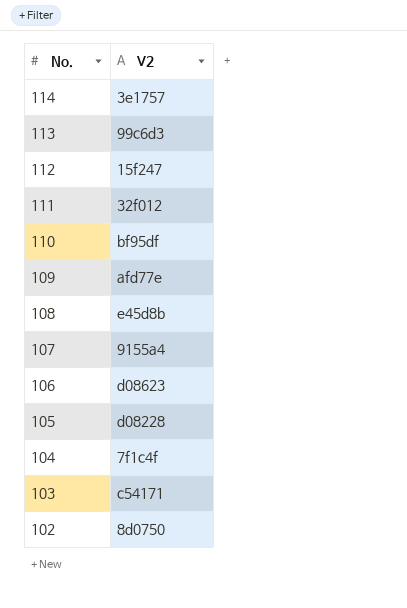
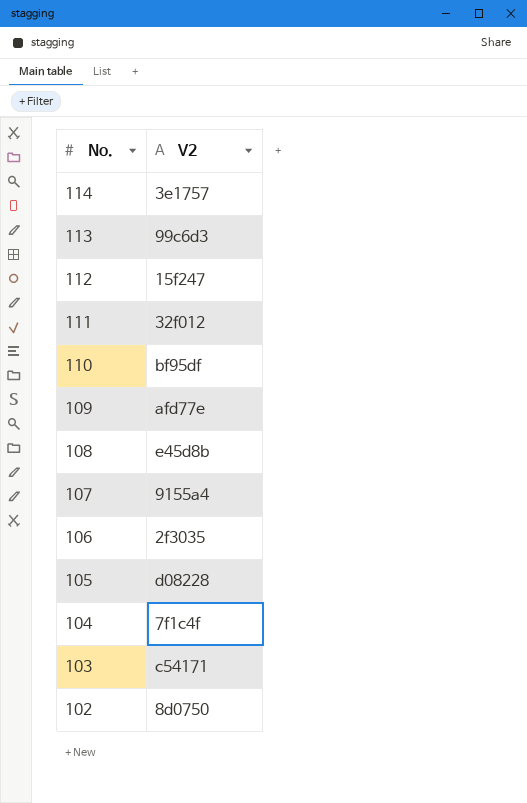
106 | V2: d08623 -> 2f3035

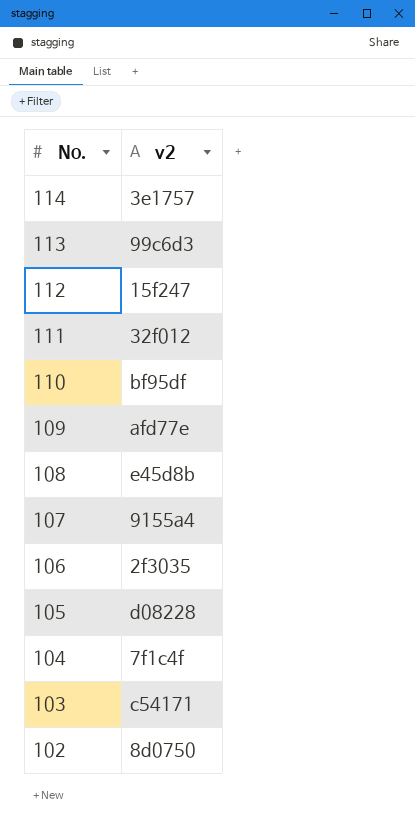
column name: V2 -> v2

